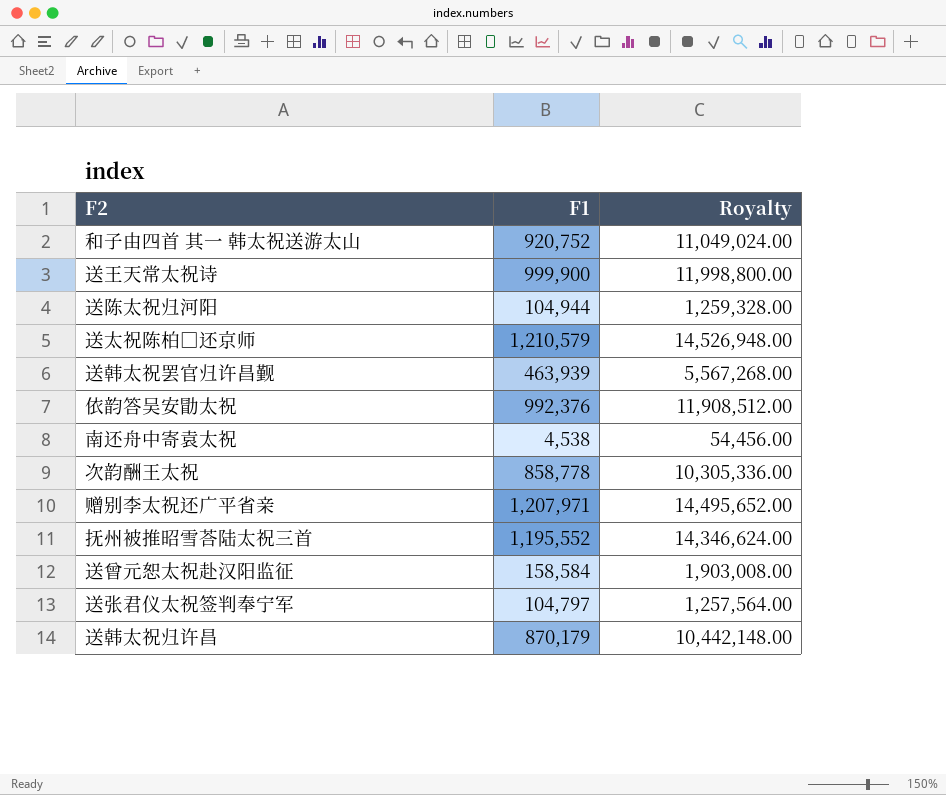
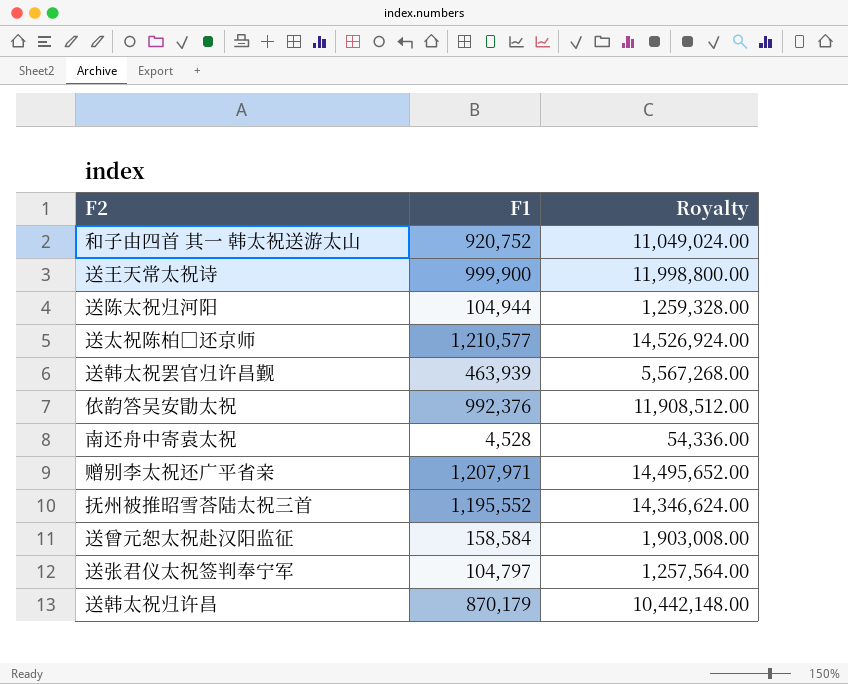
row 次韵酬王太祝: 858,778 | 10,305,336.00 -> none
送太祝陈柏□还京师 | F1: 1,210,579 -> 1,210,577
送太祝陈柏□还京师 | Royalty: 14,526,948.00 -> 14,526,924.00
南还舟中寄袁太祝 | F1: 4,538 -> 4,528
南还舟中寄袁太祝 | Royalty: 54,456.00 -> 54,336.00

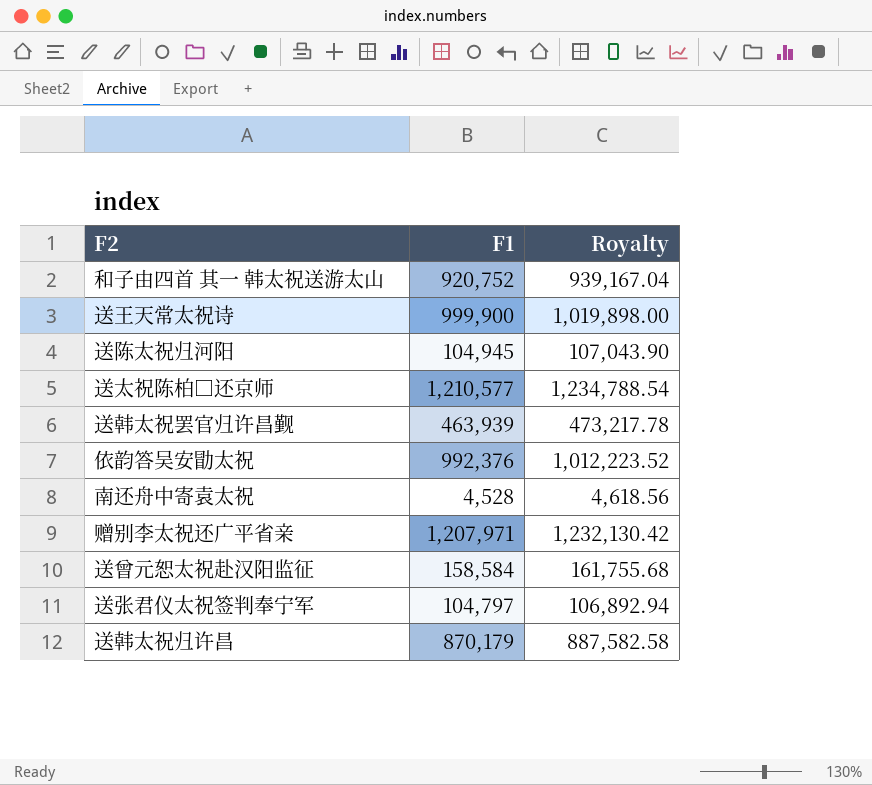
column Royalty | formula: [F1] * 12 -> [F1] * 1.02
row 抚州被推昭雪荅陆太祝三首: 1,195,552 | 14,346,624.00 -> none
送陈太祝归河阳 | F1: 104,944 -> 104,945

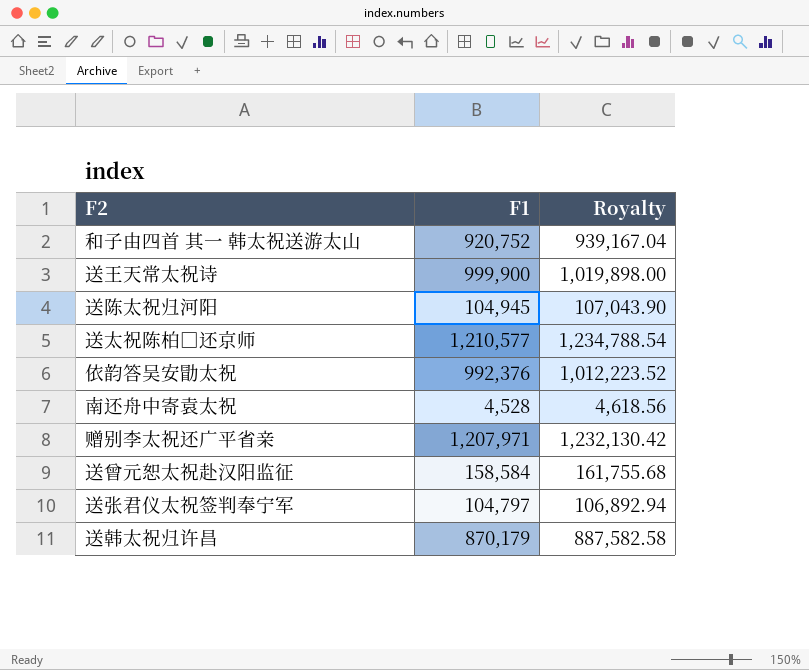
row 送韩太祝罢官归许昌觐: 463,939 | 473,217.78 -> none

